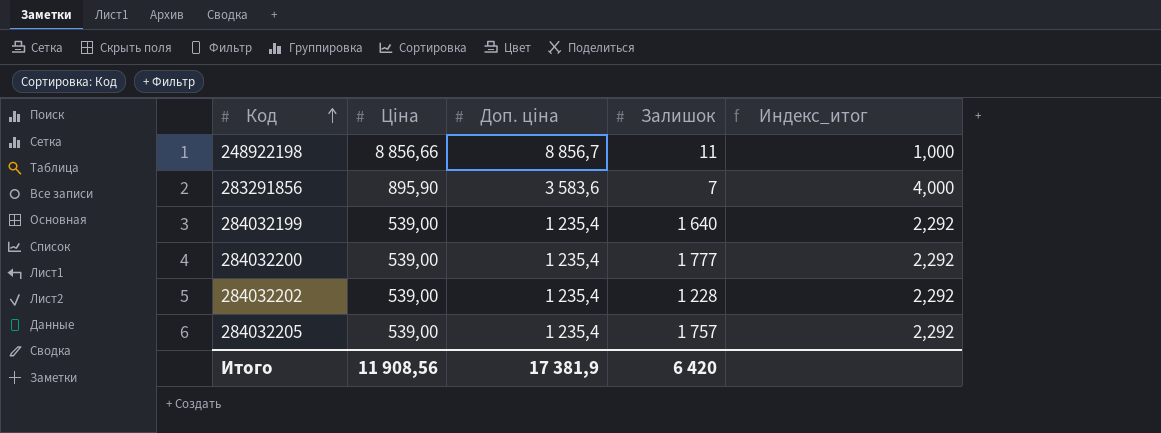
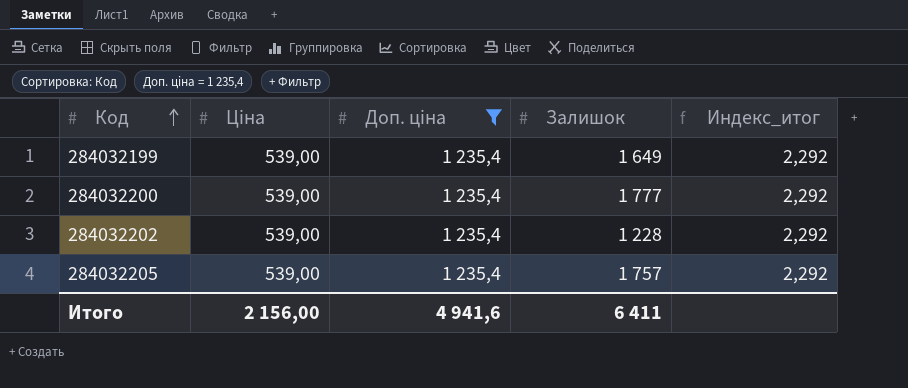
filter: none -> Доп. ціна = 1 235,4
284032199 | Залишок: 1 640 -> 1 649
Итого | Ціна: 11 908,56 -> 2 156,00
Итого | Доп. ціна: 17 381,9 -> 4 941,6
Итого | Залишок: 6 420 -> 6 411

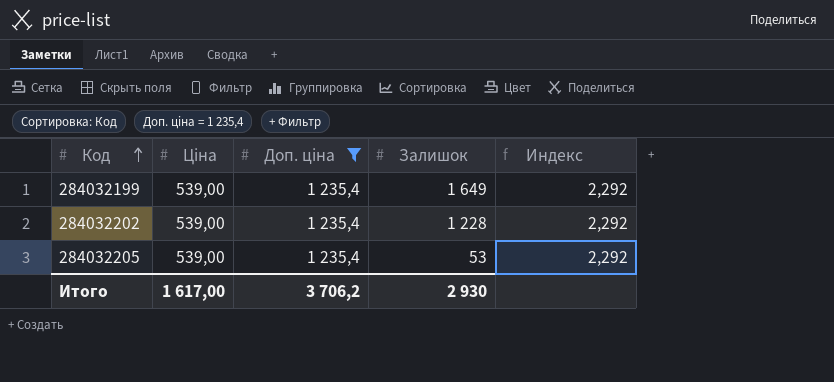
column name: Индекс_итог -> Индекс
row 284032200: 539,00 | 1 235,4 | 1 777 | 2,292 -> none
284032205 | Залишок: 1 757 -> 53
Итого | Ціна: 2 156,00 -> 1 617,00
Итого | Доп. ціна: 4 941,6 -> 3 706,2
Итого | Залишок: 6 411 -> 2 930

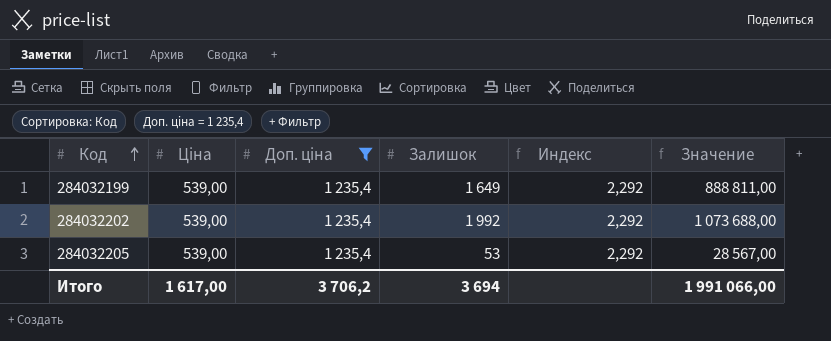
column Значение | formula: none -> [Ціна] * [Залишок]
284032202 | Залишок: 1 228 -> 1 992
Итого | Залишок: 2 930 -> 3 694

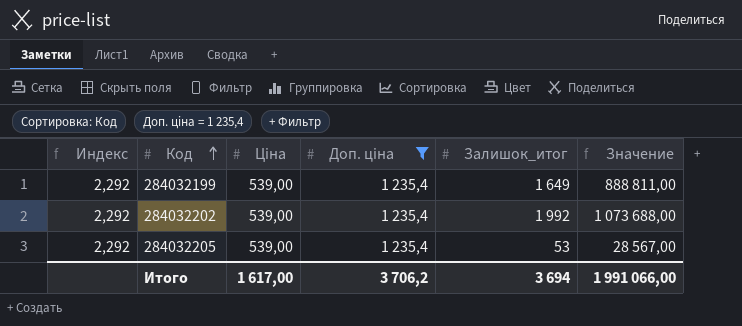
column Индекс | position: 5 -> 1
column name: Залишок -> Залишок_итог

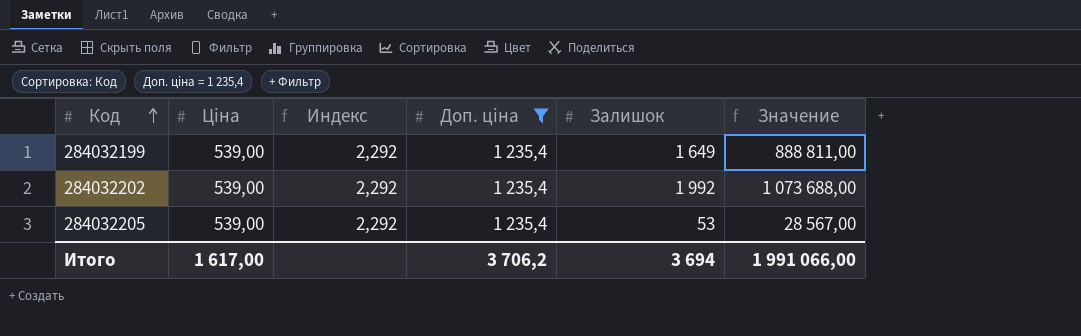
column Индекс | position: 1 -> 3
column name: Залишок_итог -> Залишок

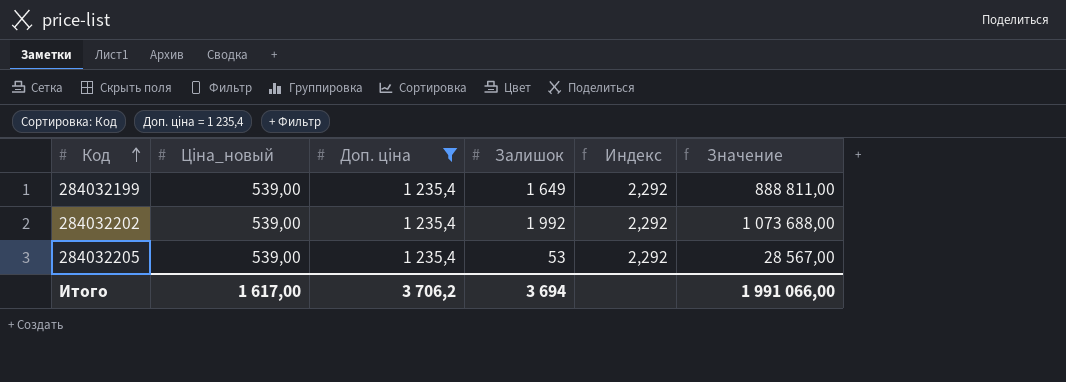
column name: Ціна -> Ціна_новый
column Индекс | position: 3 -> 5

